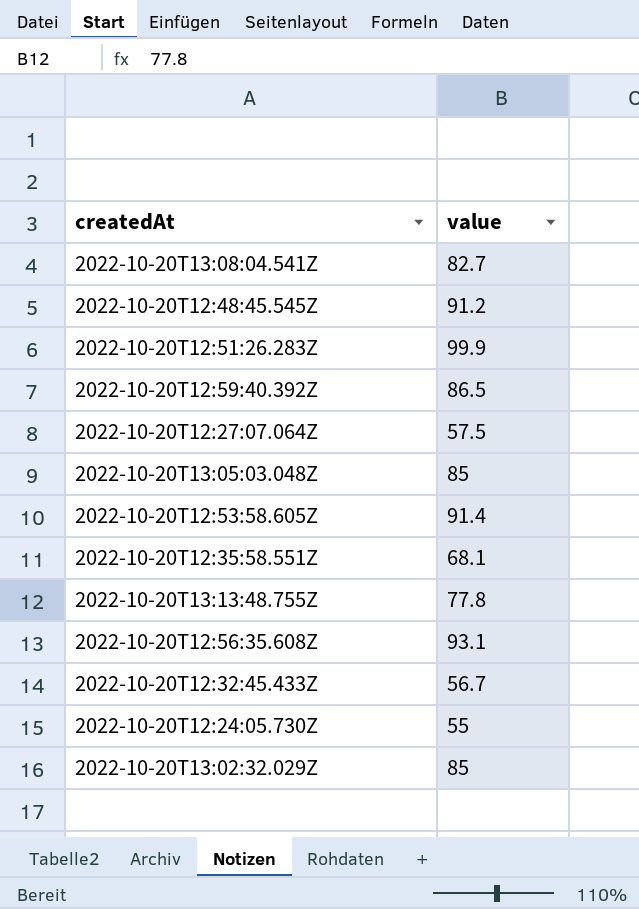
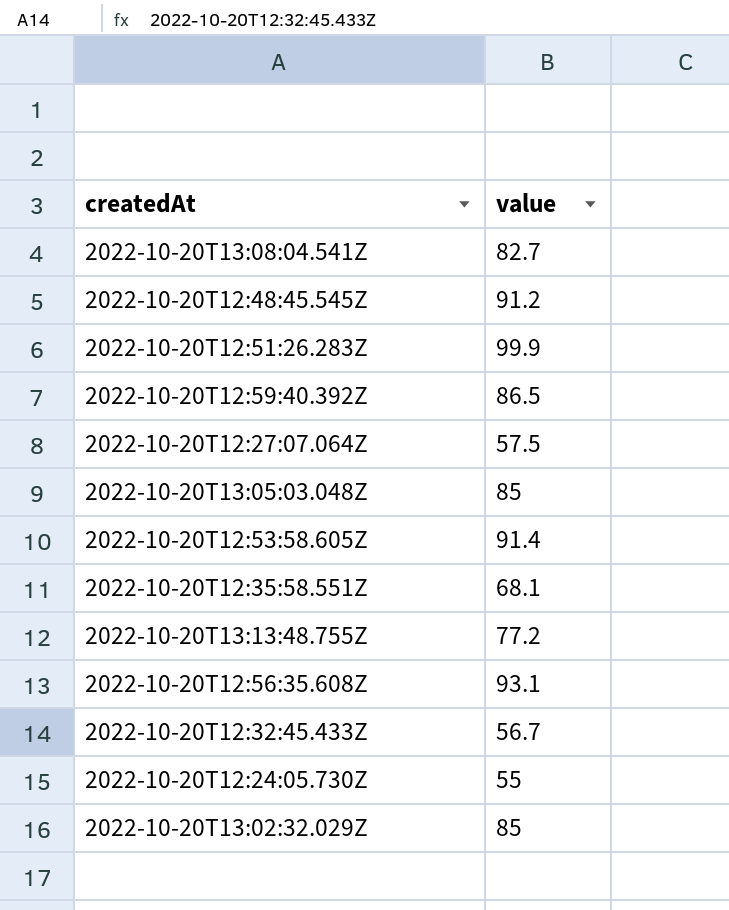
2022-10-20T13:13:48.755Z | value: 77.8 -> 77.2

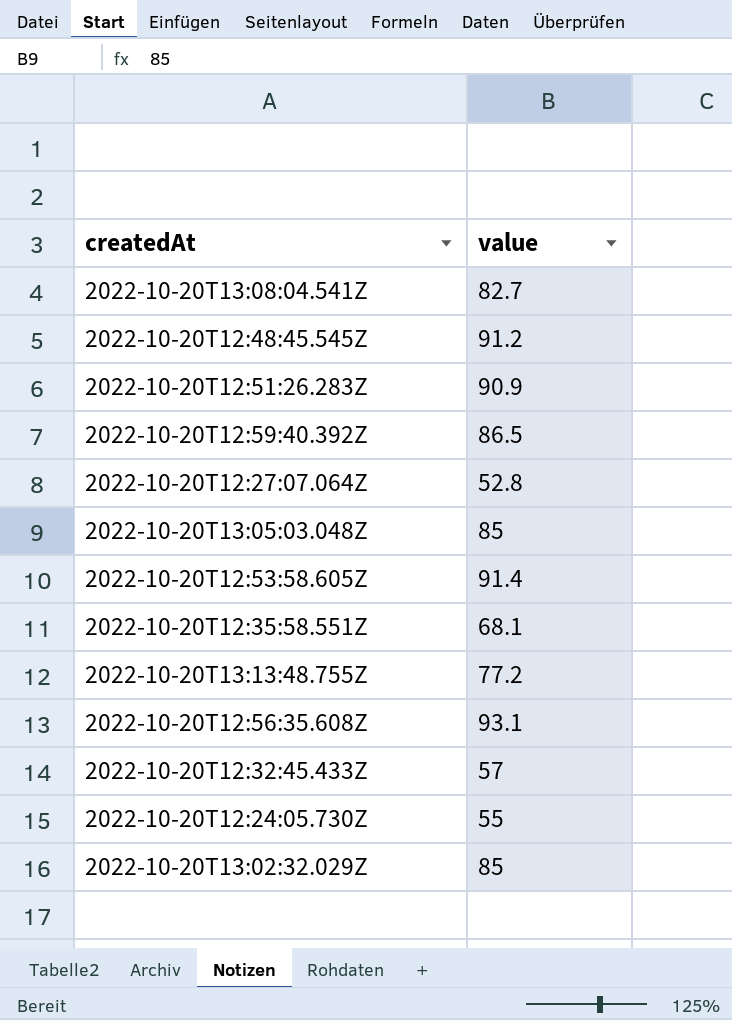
2022-10-20T12:51:26.283Z | value: 99.9 -> 90.9
2022-10-20T12:27:07.064Z | value: 57.5 -> 52.8
2022-10-20T12:32:45.433Z | value: 56.7 -> 57

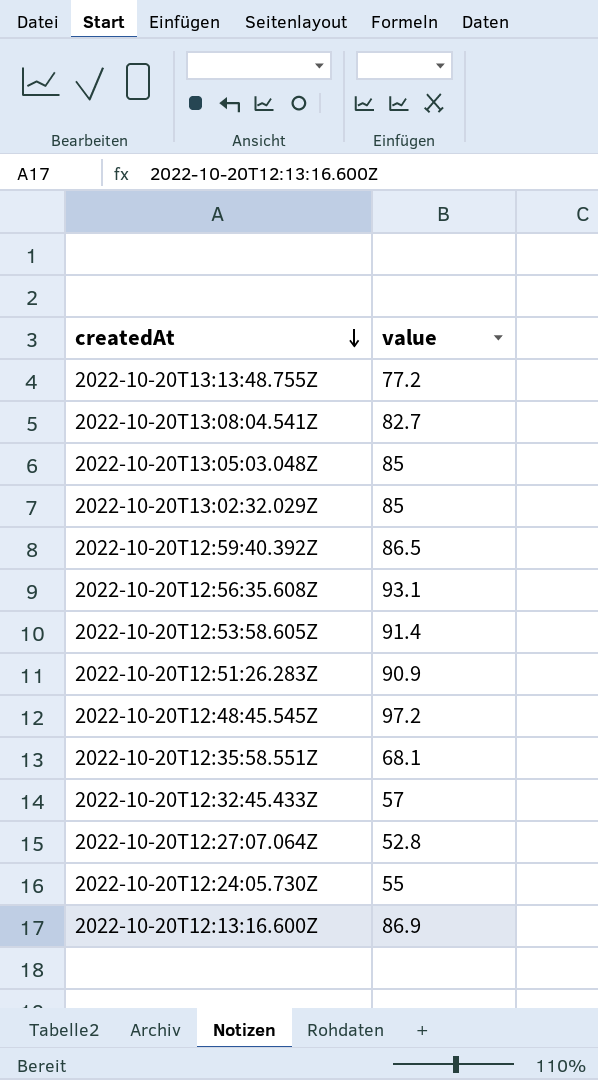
row order: none -> createdAt descending
2022-10-20T12:48:45.545Z | value: 91.2 -> 97.2
row 2022-10-20T12:13:16.600Z: none -> 86.9

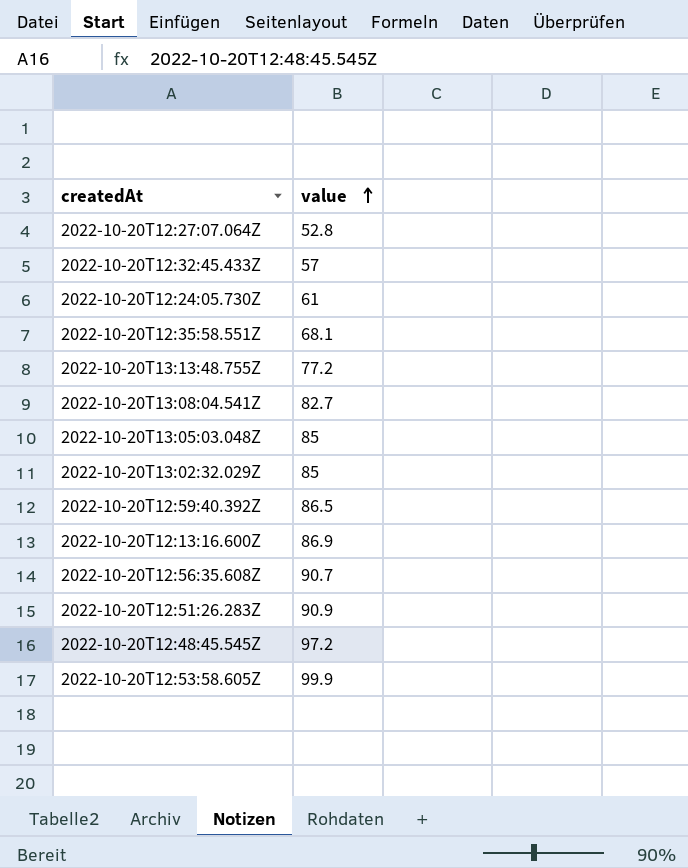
row order: createdAt descending -> value ascending
2022-10-20T12:24:05.730Z | value: 55 -> 61
2022-10-20T12:56:35.608Z | value: 93.1 -> 90.7
2022-10-20T12:53:58.605Z | value: 91.4 -> 99.9

